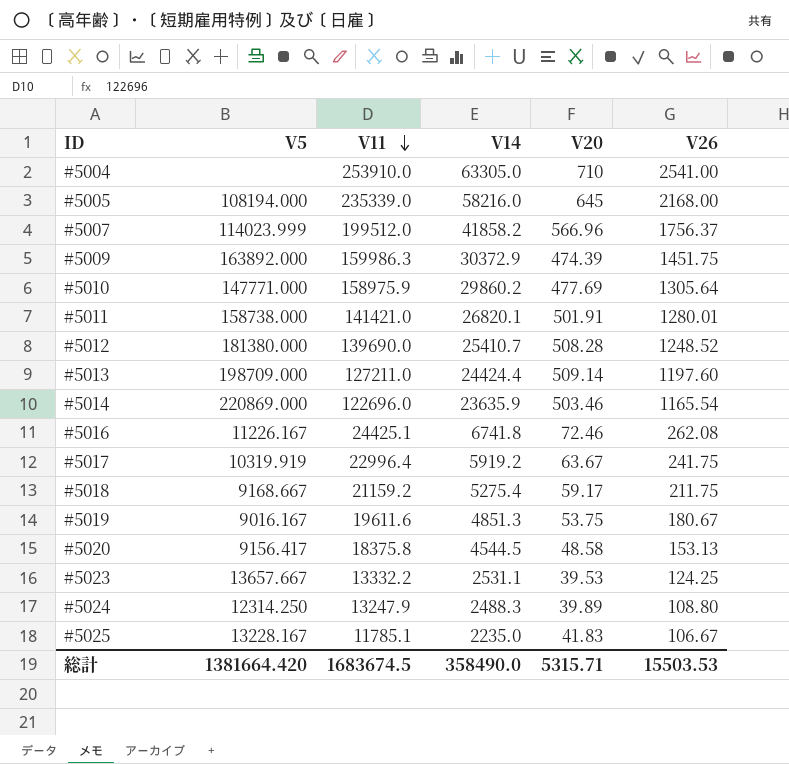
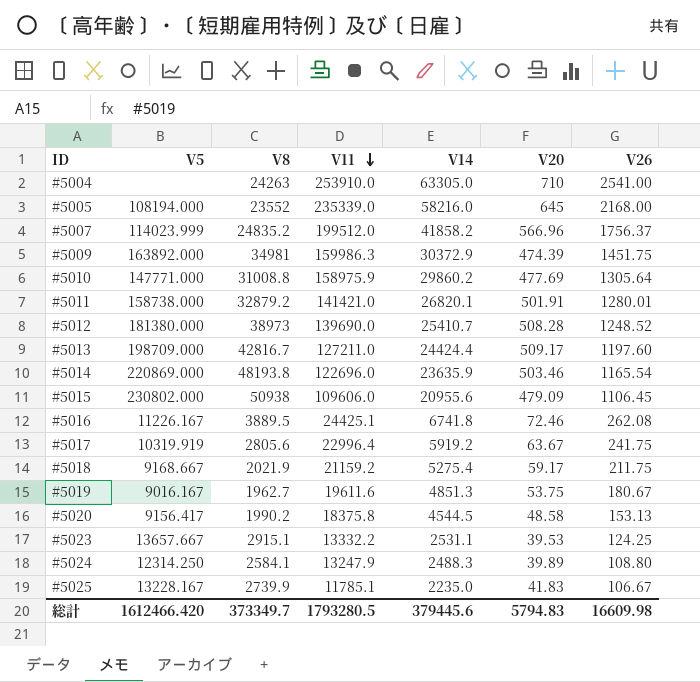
column V8 | position: none -> 3
#5013 | V20: 509.14 -> 509.17
row #5015: none -> 230802.000 | 50938 | 109606.0 | 20955.6 | 479.09 | 1106.45
総計 | V5: 1381664.420 -> 1612466.420
総計 | V11: 1683674.5 -> 1793280.5
総計 | V14: 358490.0 -> 379445.6
総計 | V20: 5315.71 -> 5794.83
総計 | V26: 15503.53 -> 16609.98

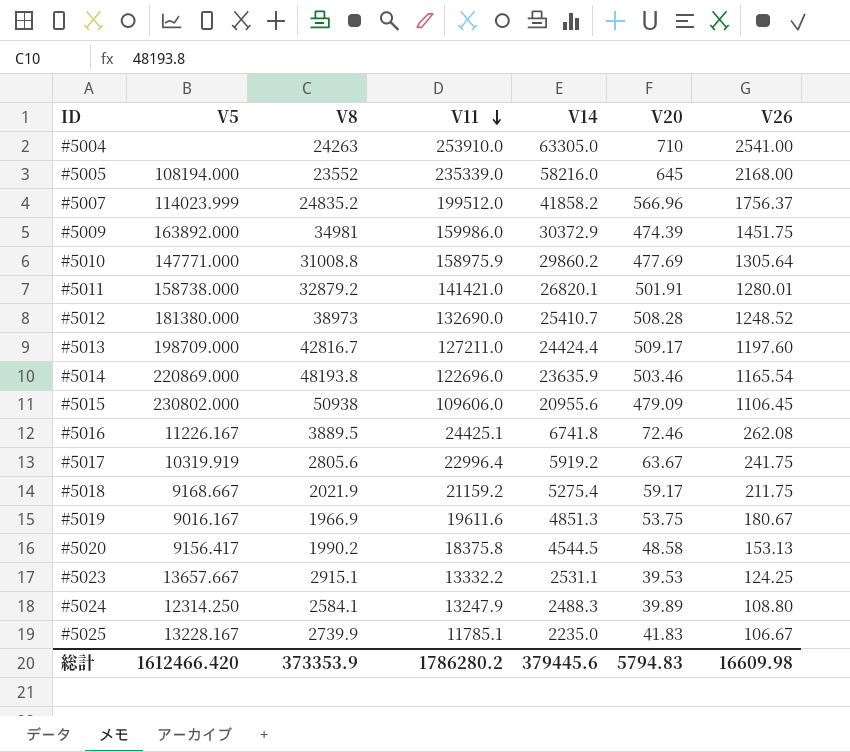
#5009 | V11: 159986.3 -> 159986.0
#5012 | V11: 139690.0 -> 132690.0
#5019 | V8: 1962.7 -> 1966.9
総計 | V8: 373349.7 -> 373353.9
総計 | V11: 1793280.5 -> 1786280.2

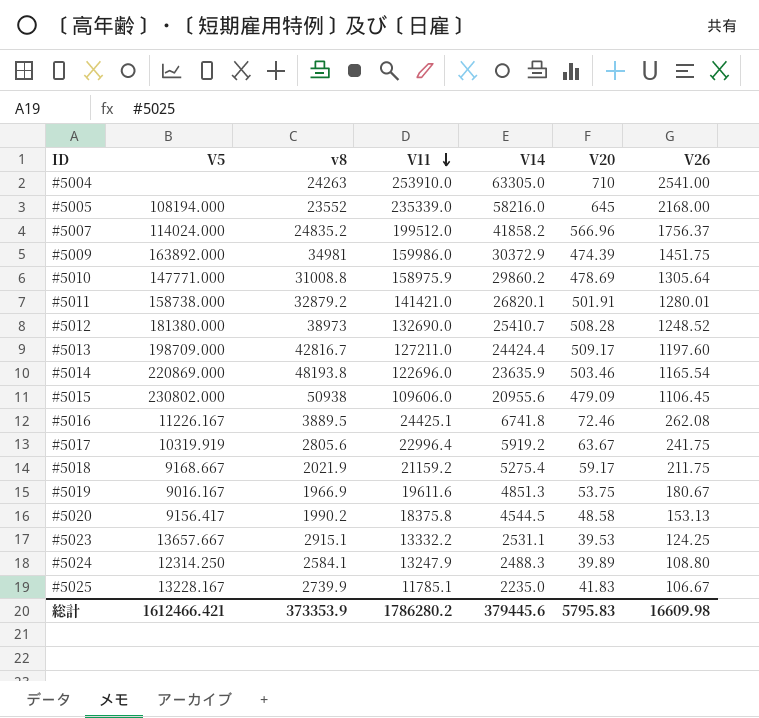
column name: V8 -> v8
#5007 | V5: 114023.999 -> 114024.000
#5010 | V20: 477.69 -> 478.69
総計 | V5: 1612466.420 -> 1612466.421
総計 | V20: 5794.83 -> 5795.83

